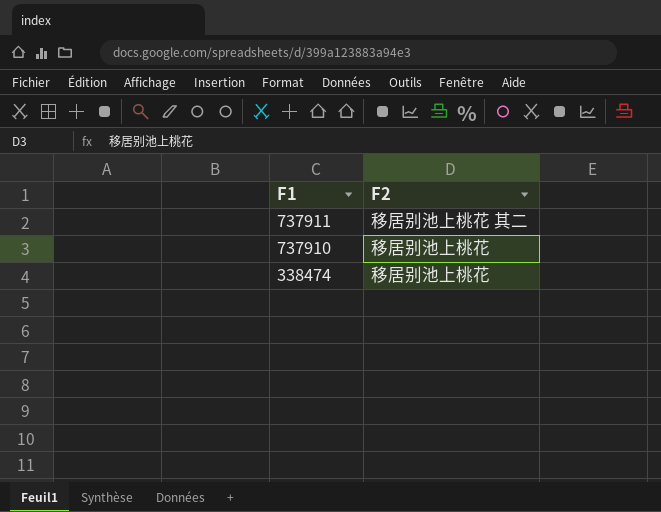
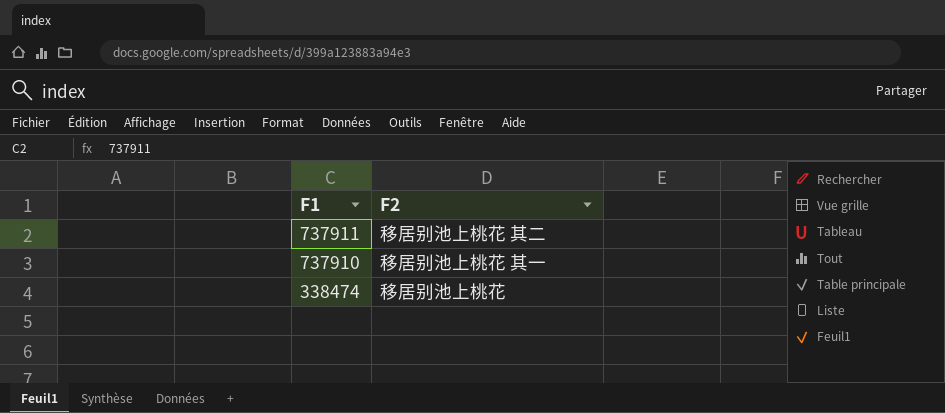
737910 | F2: 移居别池上桃花 -> 移居别池上桃花 其一

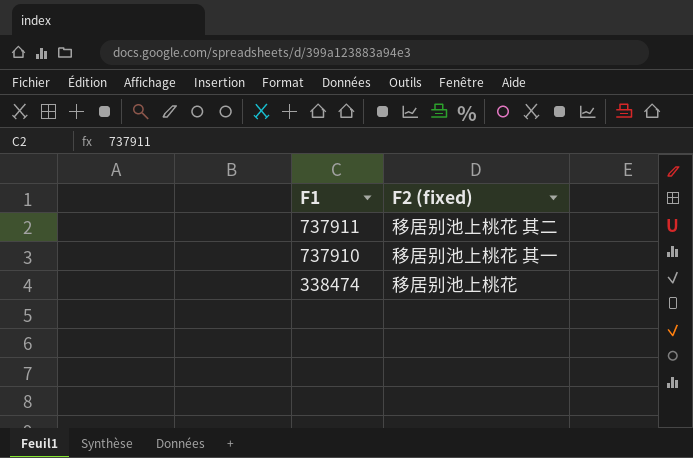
column name: F2 -> F2 (fixed)

